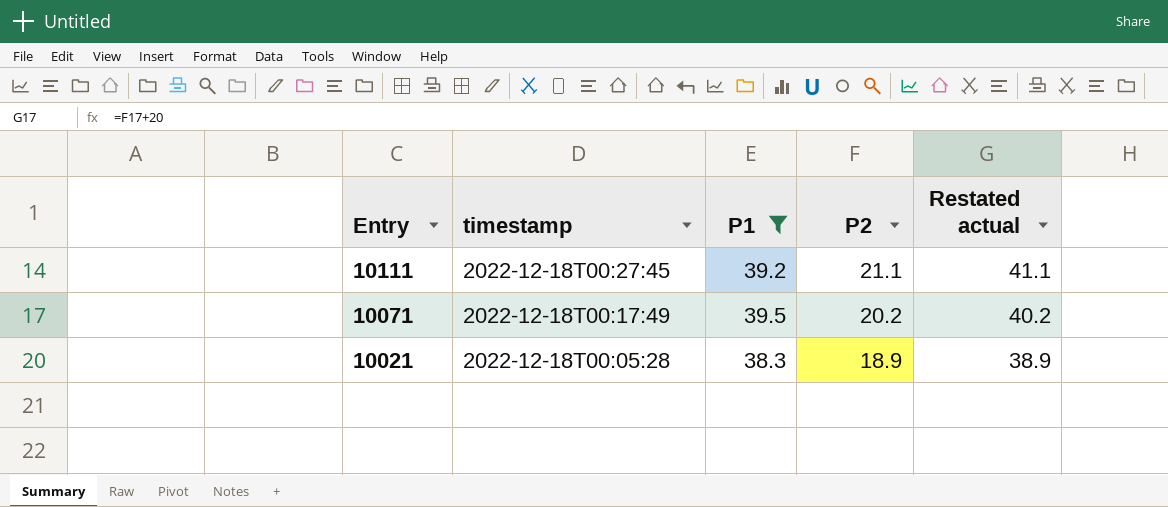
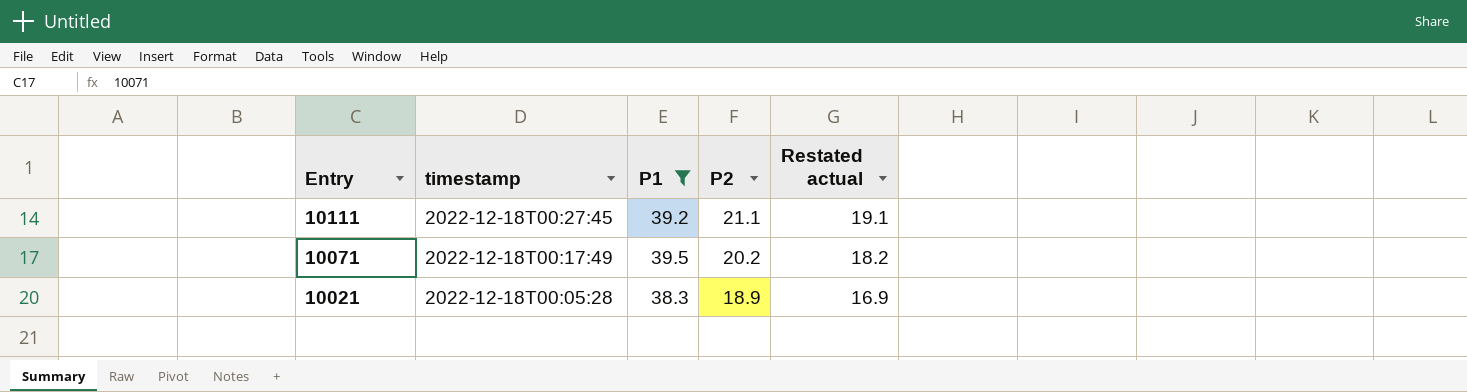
column Restated actual | formula: [P2] + 20 -> [P2] - 2

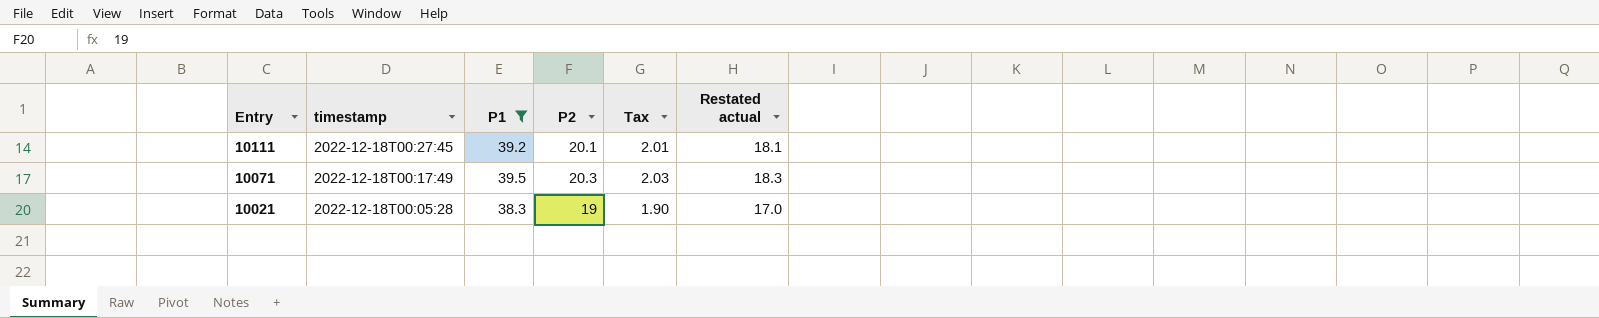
column Tax | formula: none -> [P2] * 0.1
10111 | P2: 21.1 -> 20.1
10111 | Restated actual: 19.1 -> 18.1
10071 | P2: 20.2 -> 20.3
10071 | Restated actual: 18.2 -> 18.3
10021 | P2: 18.9 -> 19
10021 | Restated actual: 16.9 -> 17.0

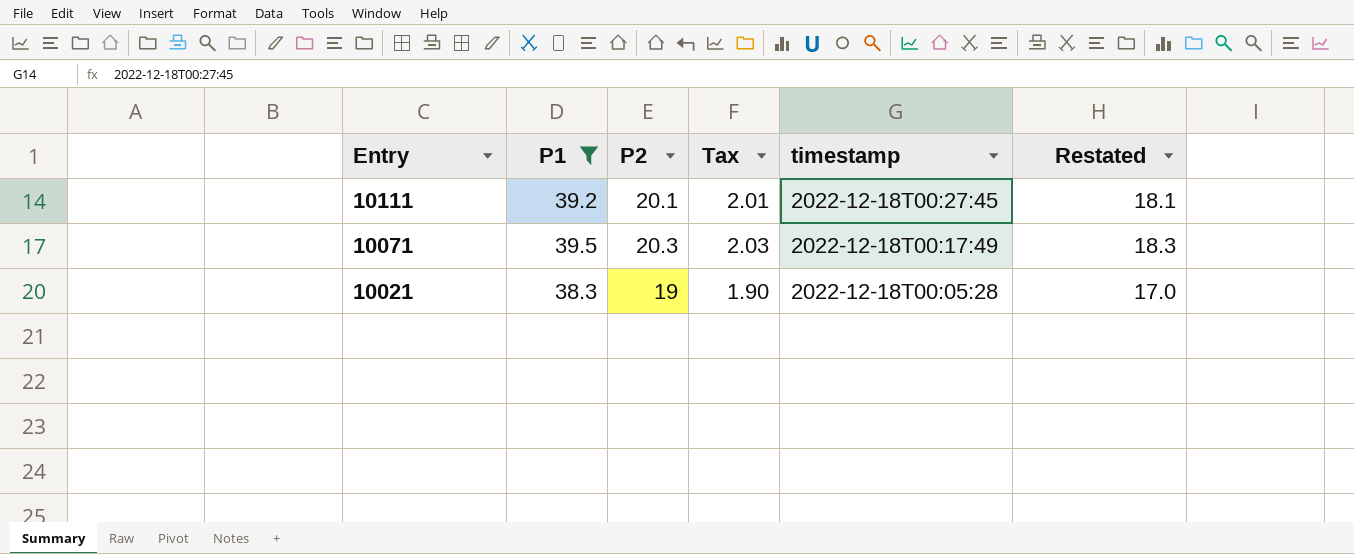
column timestamp | position: 2 -> 5
column name: Restated actual -> Restated

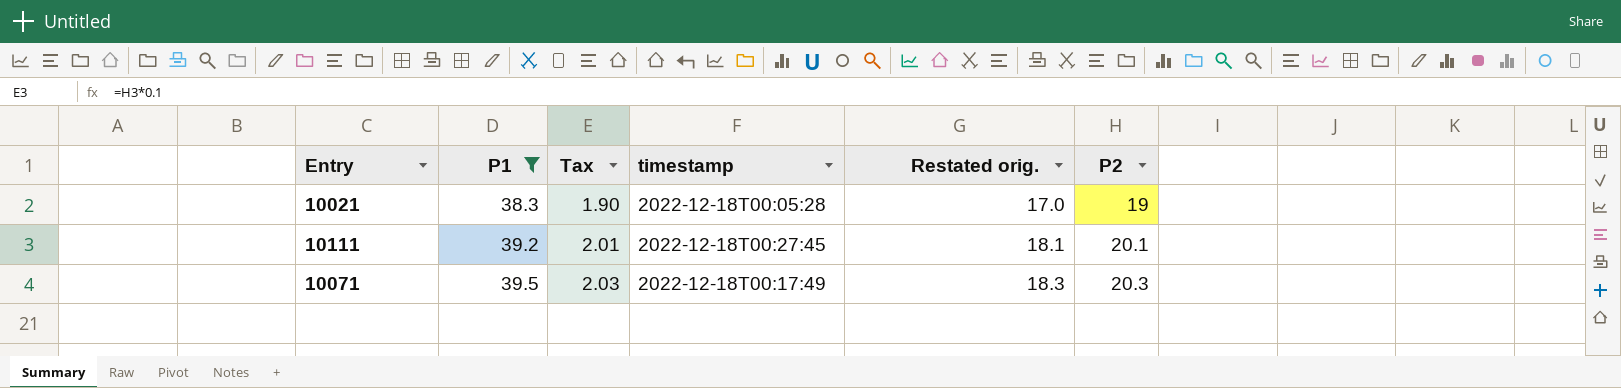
row order: Entry descending -> P1 ascending
column name: Restated -> Restated orig.
column P2 | position: 3 -> 6

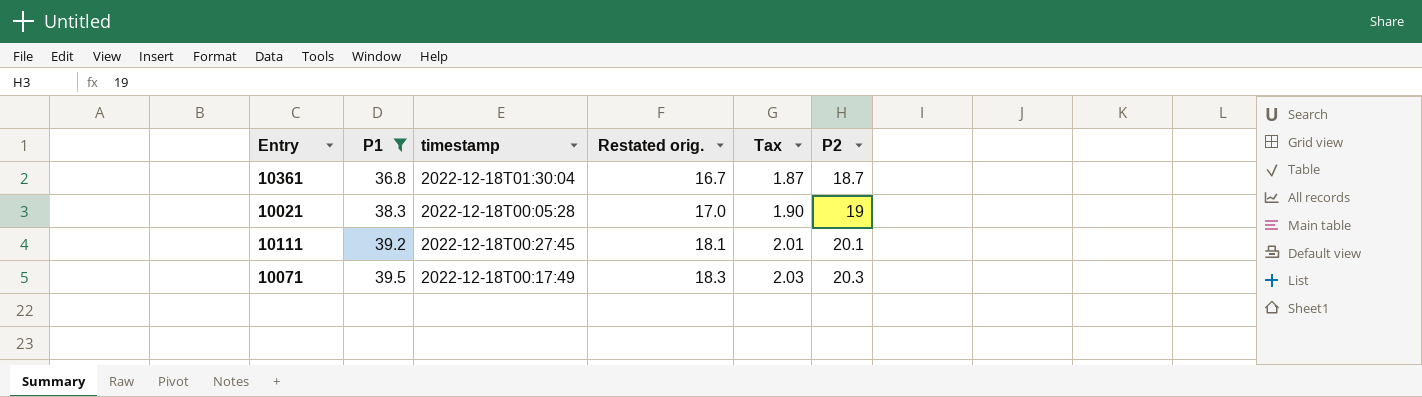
column Tax | position: 3 -> 5
row 10361: none -> 36.8 | 2022-12-18T01:30:04 | 16.7 | 1.87 | 18.7

